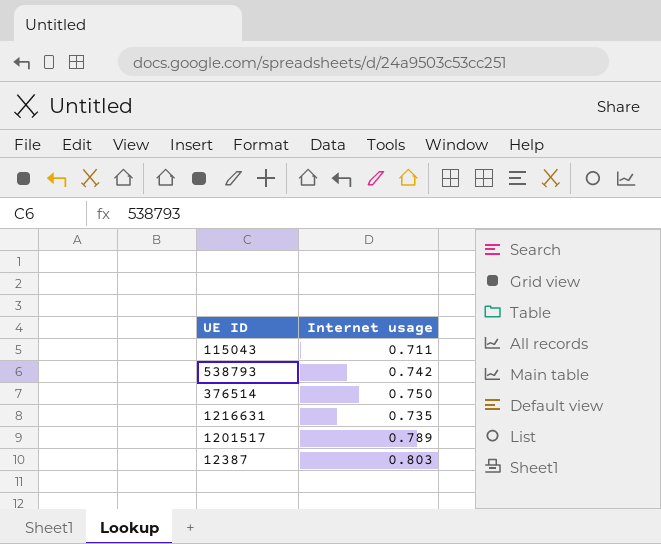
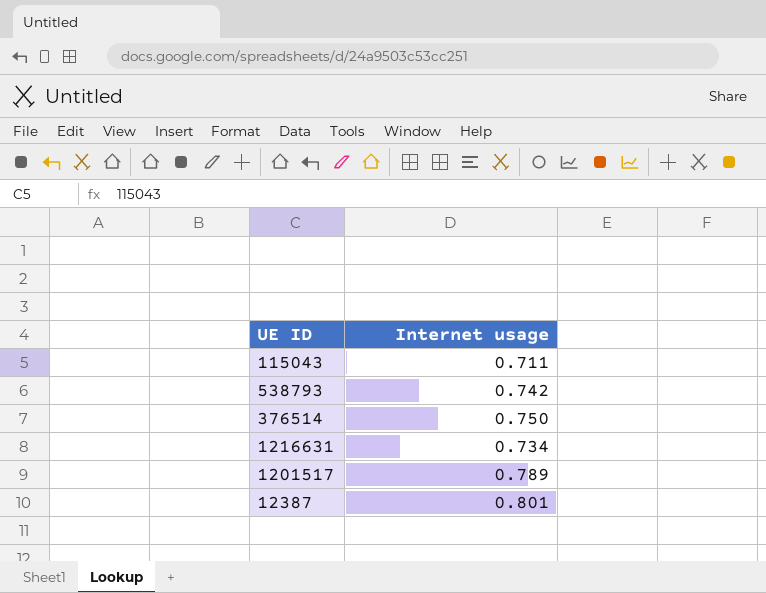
1216631 | Internet usage: 0.735 -> 0.734
12387 | Internet usage: 0.803 -> 0.801

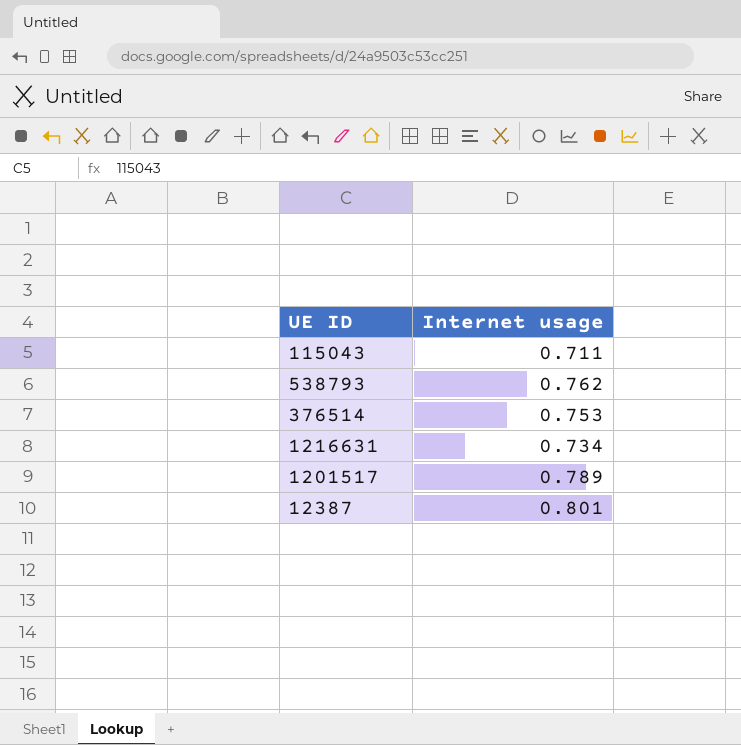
538793 | Internet usage: 0.742 -> 0.762
376514 | Internet usage: 0.750 -> 0.753

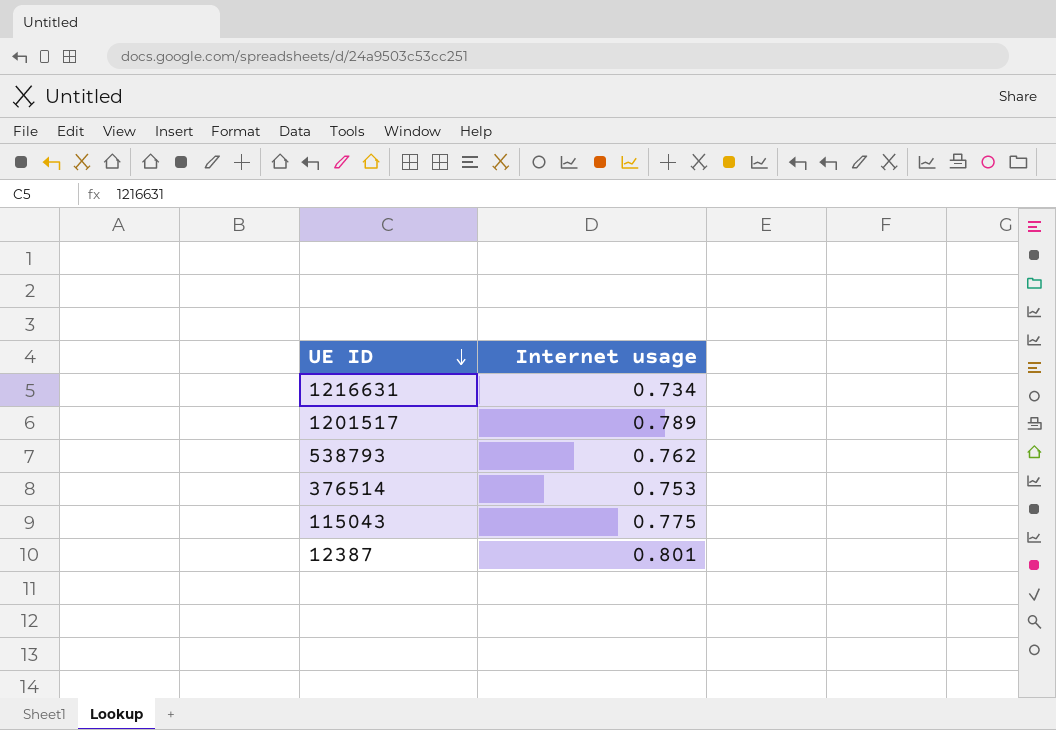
row order: none -> UE ID descending
115043 | Internet usage: 0.711 -> 0.775

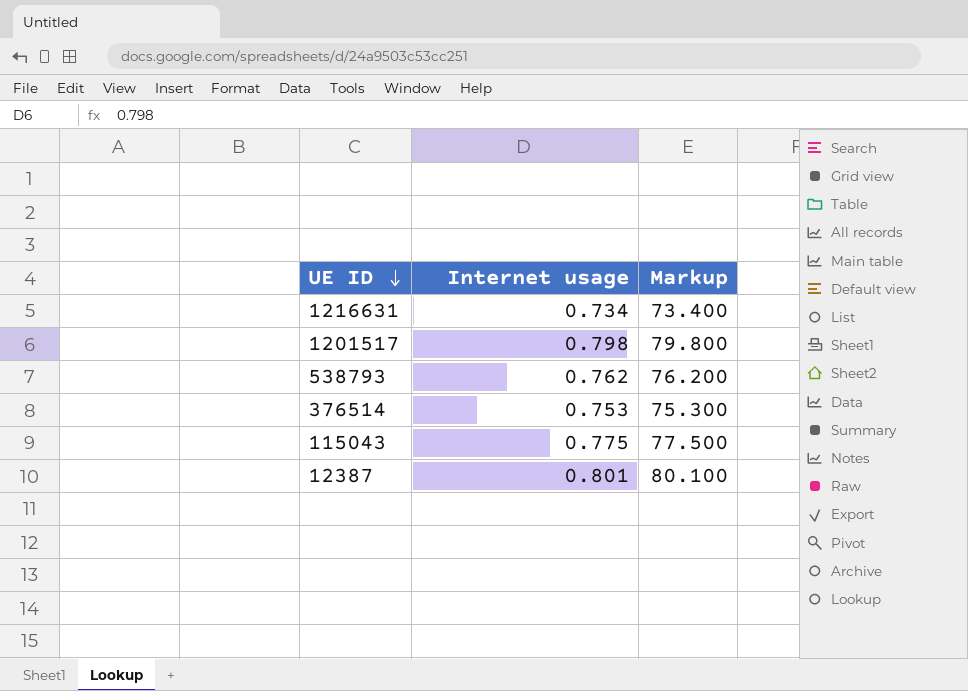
column Markup | formula: none -> [Internet usage] * 100
1201517 | Internet usage: 0.789 -> 0.798

